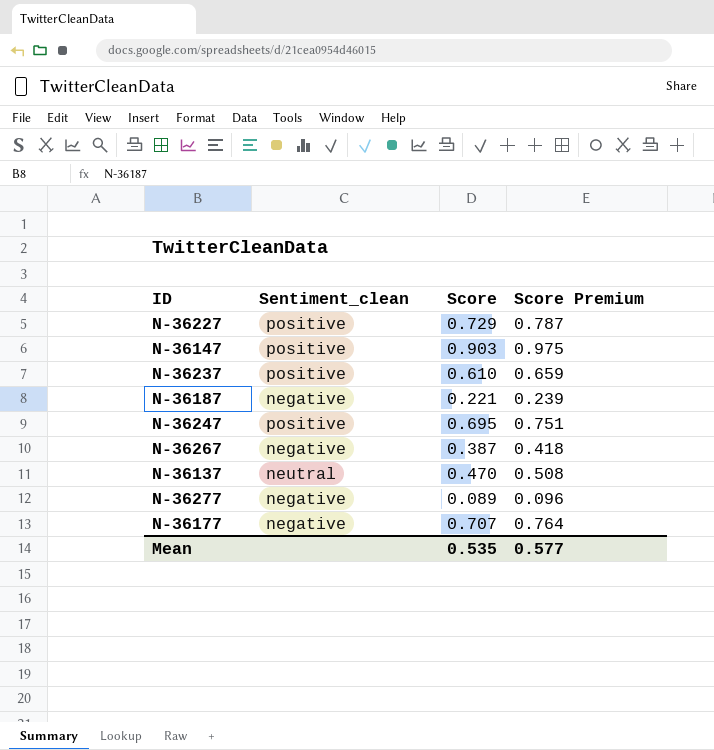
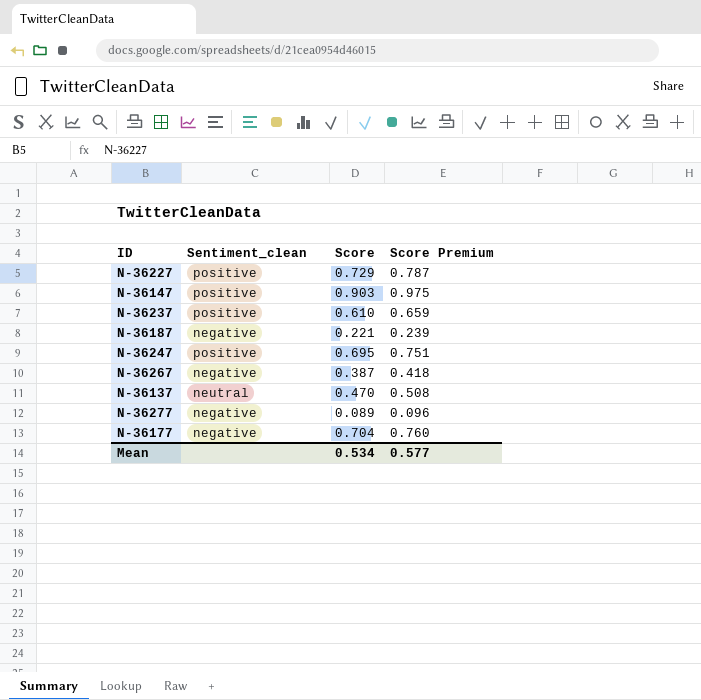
N-36177 | Score: 0.707 -> 0.704
N-36177 | Score Premium: 0.764 -> 0.760
Mean | Score: 0.535 -> 0.534

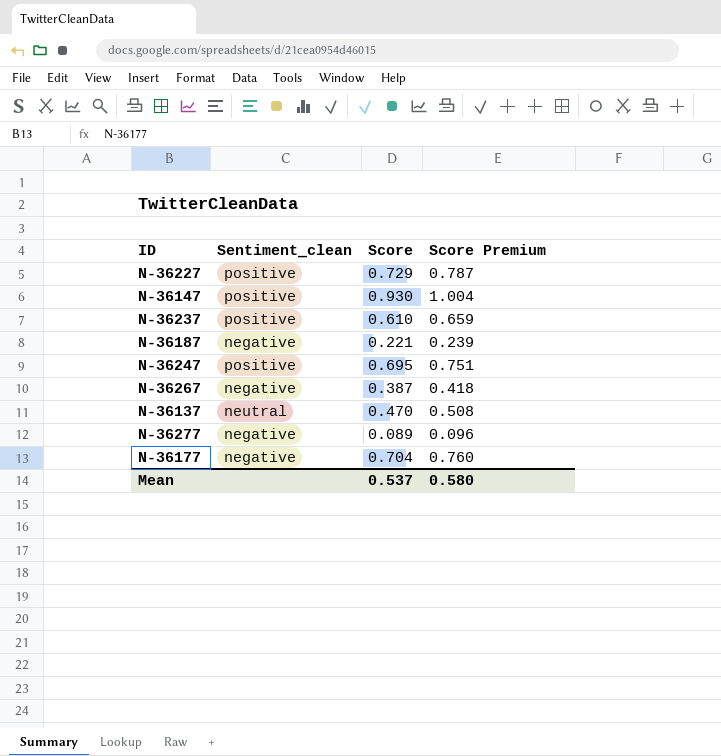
N-36147 | Score: 0.903 -> 0.930
N-36147 | Score Premium: 0.975 -> 1.004
Mean | Score: 0.534 -> 0.537
Mean | Score Premium: 0.577 -> 0.580

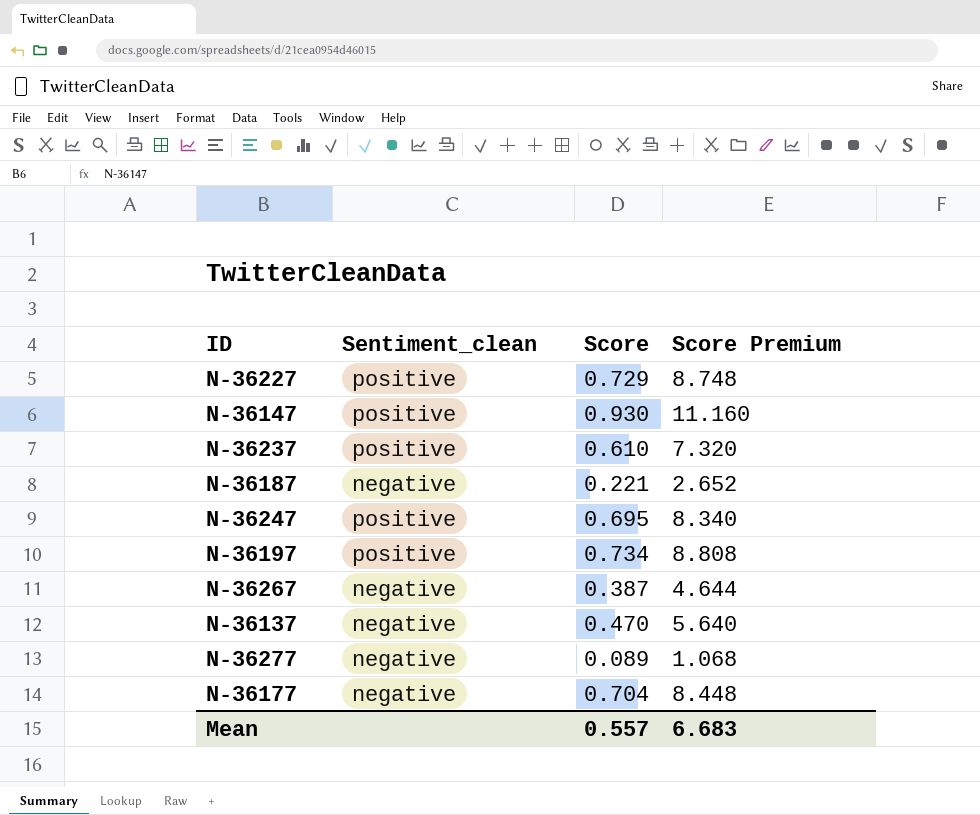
column Score Premium | formula: [Score] * 1.08 -> [Score] * 12
row N-36197: none -> positive | 0.734 | 8.808
N-36137 | Sentiment_clean: neutral -> negative
Mean | Score: 0.537 -> 0.557
Mean | Score Premium: 0.580 -> 6.683

